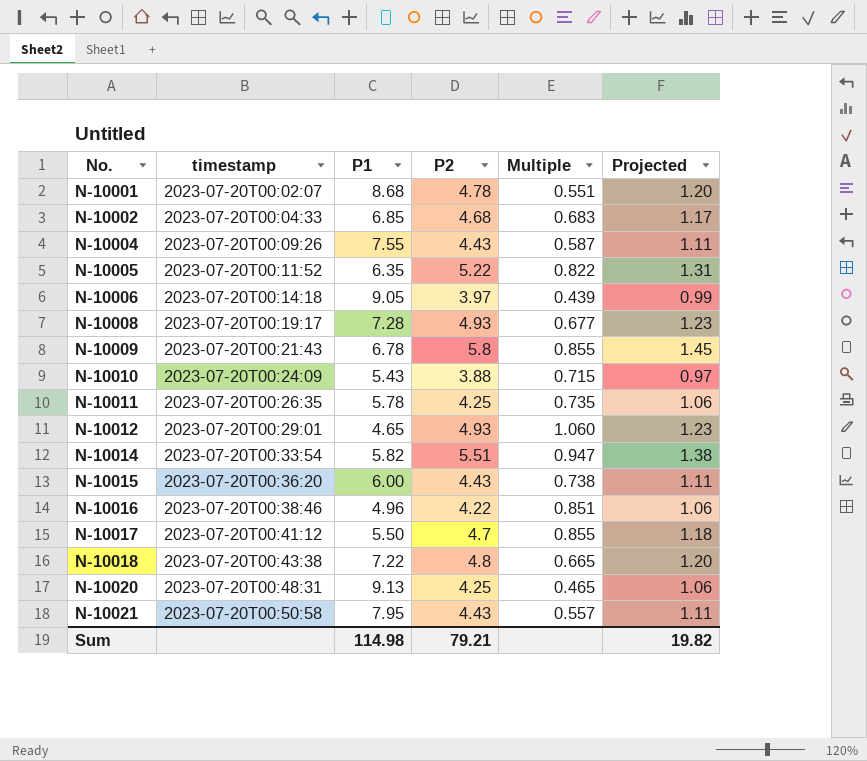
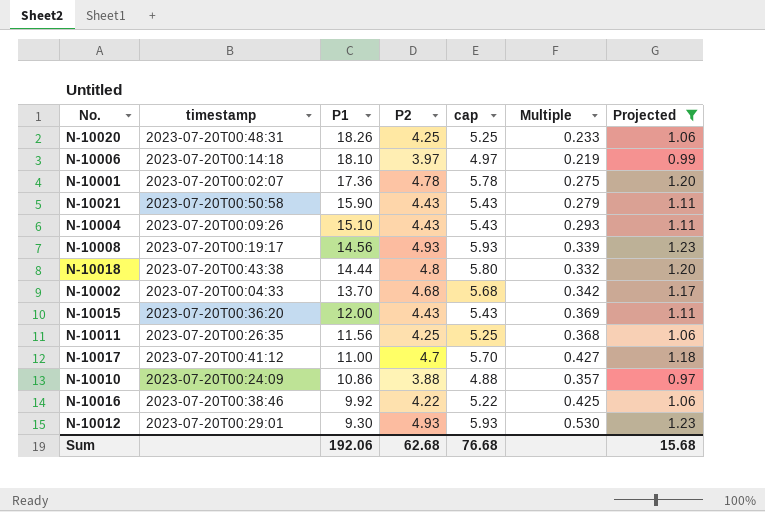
filter: none -> Projected <= 1.23
row order: No. ascending -> P1 descending
column cap | formula: none -> [P2] + 1
N-10020 | P1: 9.13 -> 18.26
N-10020 | Multiple: 0.465 -> 0.233
N-10006 | P1: 9.05 -> 18.10
N-10006 | Multiple: 0.439 -> 0.219
N-10001 | P1: 8.68 -> 17.36
N-10001 | Multiple: 0.551 -> 0.275
N-10021 | P1: 7.95 -> 15.90
N-10021 | Multiple: 0.557 -> 0.279
N-10004 | P1: 7.55 -> 15.10
N-10004 | Multiple: 0.587 -> 0.293
N-10008 | P1: 7.28 -> 14.56
N-10008 | Multiple: 0.677 -> 0.339
N-10018 | P1: 7.22 -> 14.44
N-10018 | Multiple: 0.665 -> 0.332
N-10002 | P1: 6.85 -> 13.70
N-10002 | Multiple: 0.683 -> 0.342
N-10015 | P1: 6.00 -> 12.00
N-10015 | Multiple: 0.738 -> 0.369
N-10011 | P1: 5.78 -> 11.56
N-10011 | Multiple: 0.735 -> 0.368
N-10017 | P1: 5.50 -> 11.00
N-10017 | Multiple: 0.855 -> 0.427
N-10010 | P1: 5.43 -> 10.86
N-10010 | Multiple: 0.715 -> 0.357
N-10016 | P1: 4.96 -> 9.92
N-10016 | Multiple: 0.851 -> 0.425
N-10012 | P1: 4.65 -> 9.30
N-10012 | Multiple: 1.060 -> 0.530
Sum | P1: 114.98 -> 192.06
Sum | P2: 79.21 -> 62.68
Sum | Projected: 19.82 -> 15.68

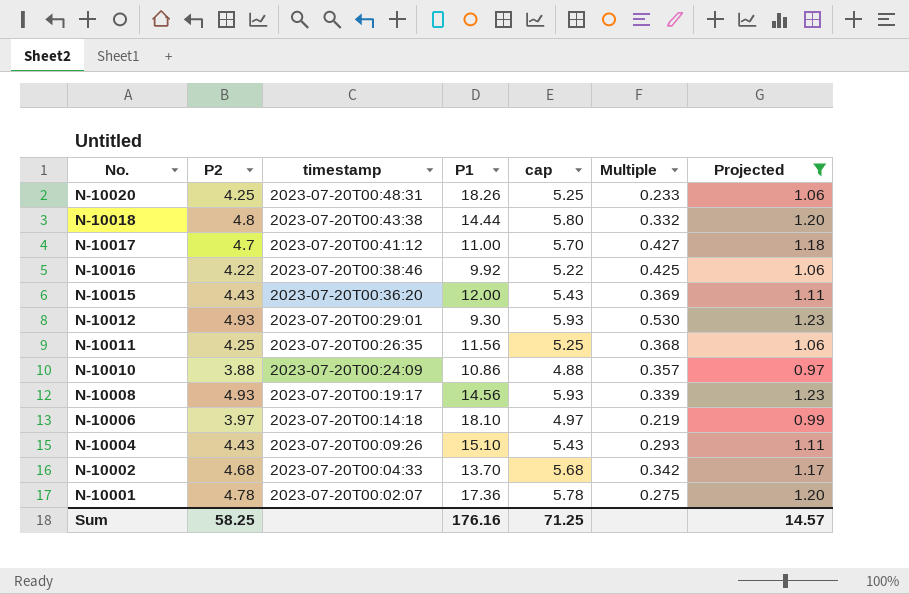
row order: P1 descending -> No. descending
column P2 | position: 4 -> 2
row N-10021: 2023-07-20T00:50:58 | 15.90 | 4.43 | 5.43 | 0.279 | 1.11 -> none
Sum | P2: 62.68 -> 58.25
Sum | P1: 192.06 -> 176.16
Sum | cap: 76.68 -> 71.25
Sum | Projected: 15.68 -> 14.57

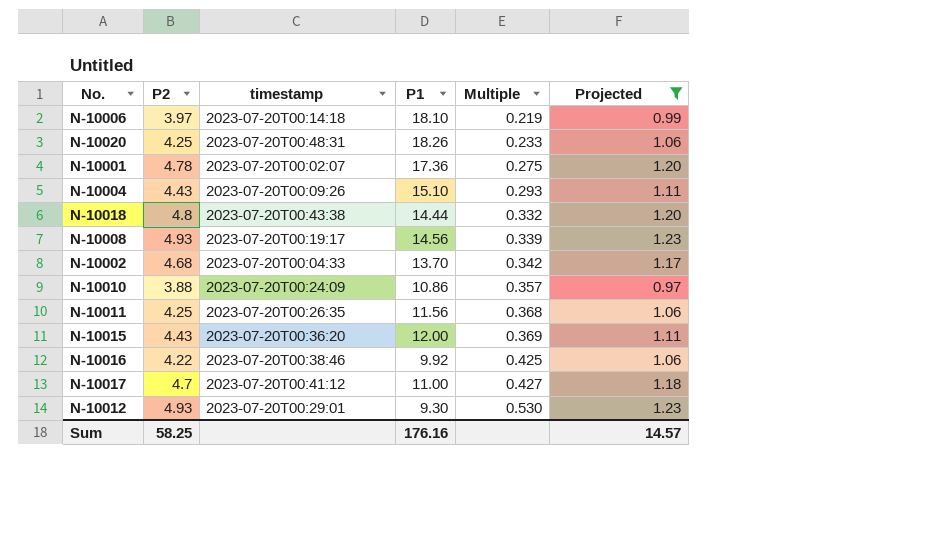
row order: No. descending -> Multiple ascending
column cap | formula: [P2] + 1 -> none

